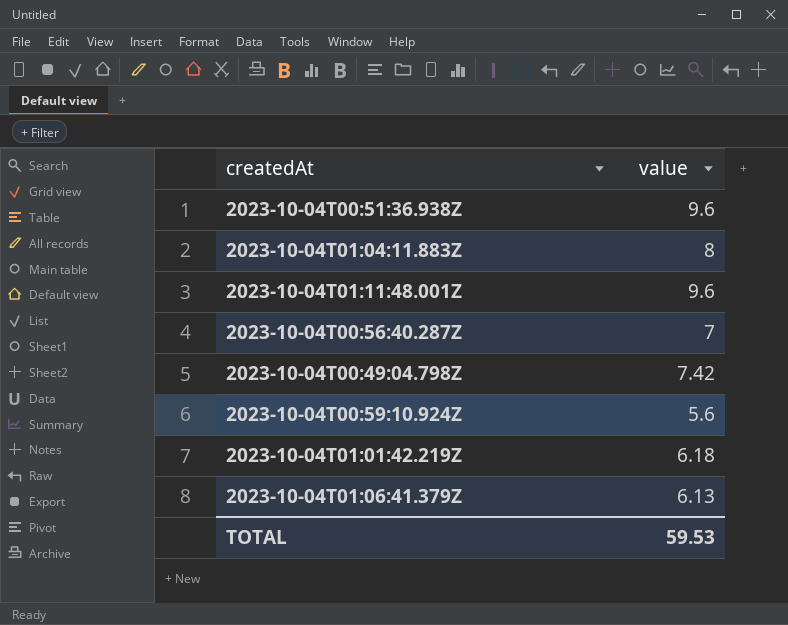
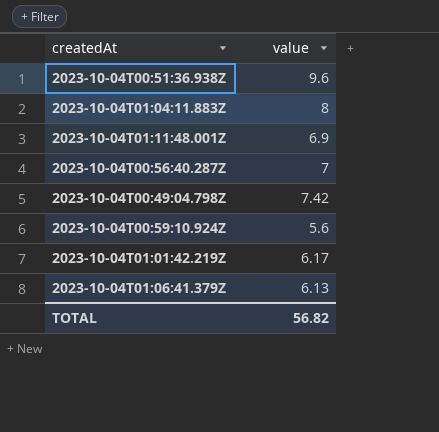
2023-10-04T01:11:48.001Z | value: 9.6 -> 6.9
2023-10-04T01:01:42.219Z | value: 6.18 -> 6.17
TOTAL | value: 59.53 -> 56.82

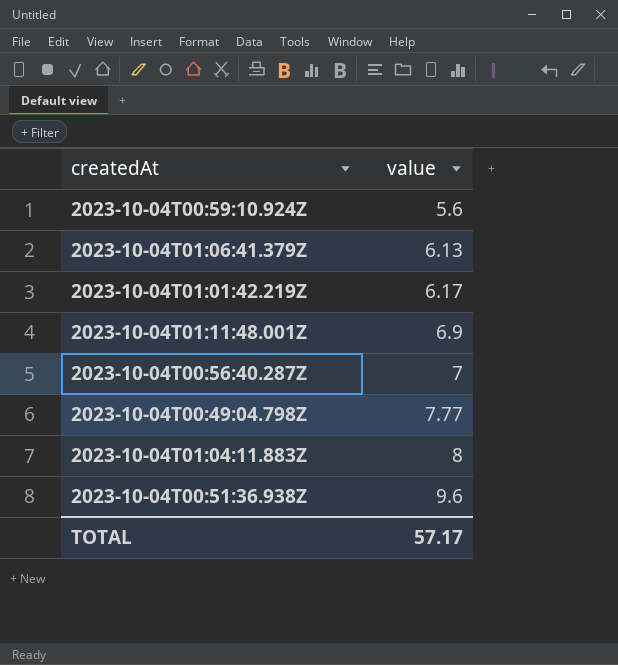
row order: none -> value ascending
2023-10-04T00:49:04.798Z | value: 7.42 -> 7.77
TOTAL | value: 56.82 -> 57.17

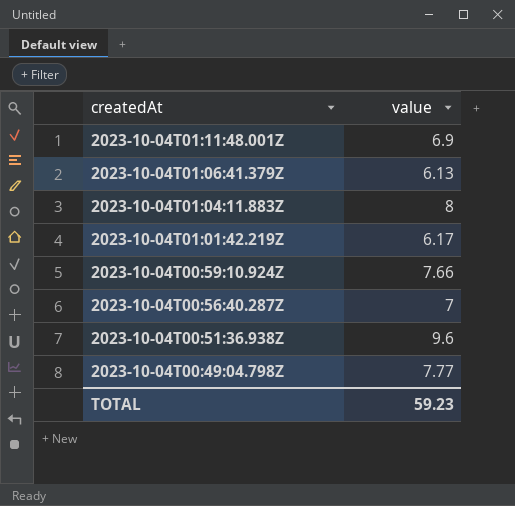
row order: value ascending -> createdAt descending
2023-10-04T00:59:10.924Z | value: 5.6 -> 7.66
TOTAL | value: 57.17 -> 59.23

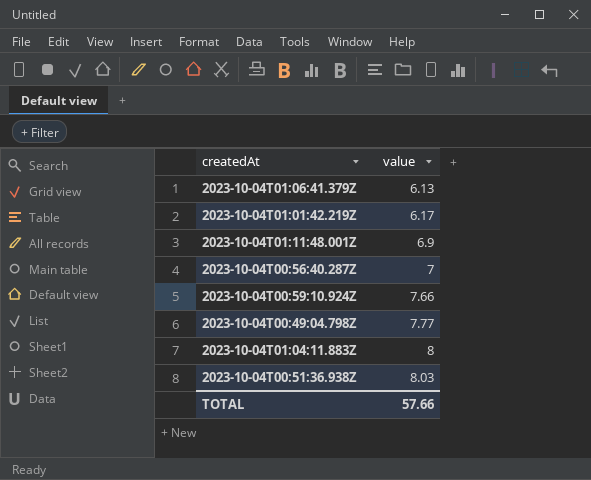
row order: createdAt descending -> value ascending
2023-10-04T00:51:36.938Z | value: 9.6 -> 8.03
TOTAL | value: 59.23 -> 57.66

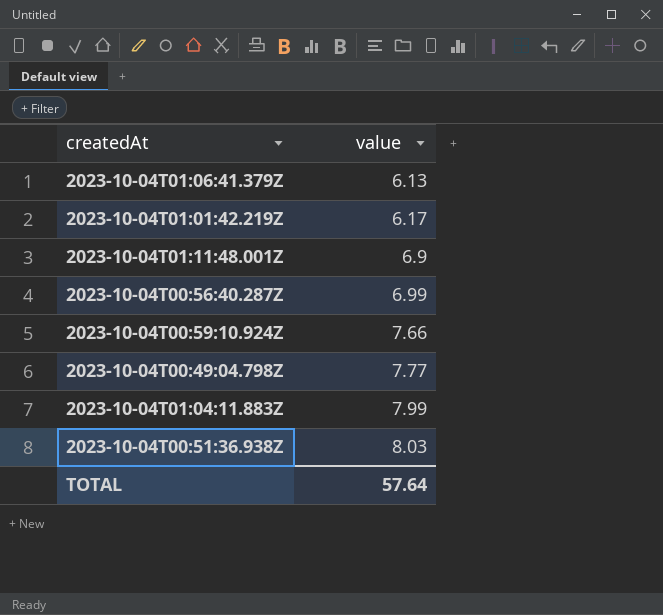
2023-10-04T00:56:40.287Z | value: 7 -> 6.99
2023-10-04T01:04:11.883Z | value: 8 -> 7.99
TOTAL | value: 57.66 -> 57.64

